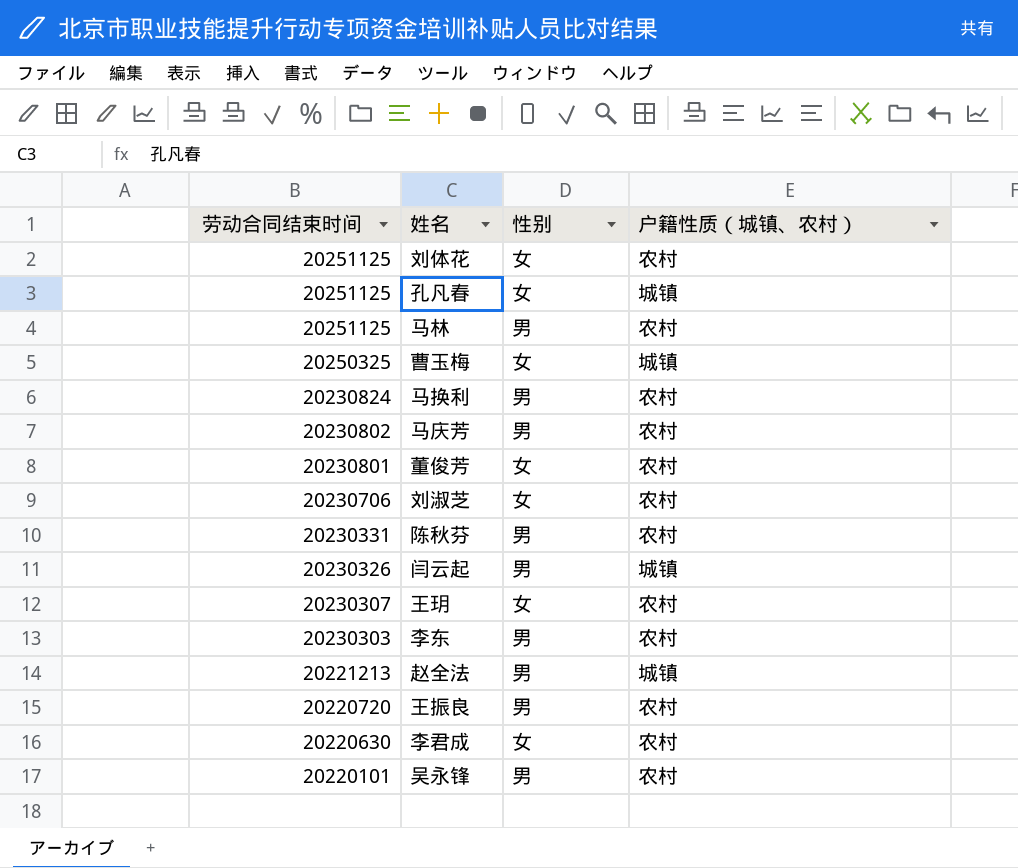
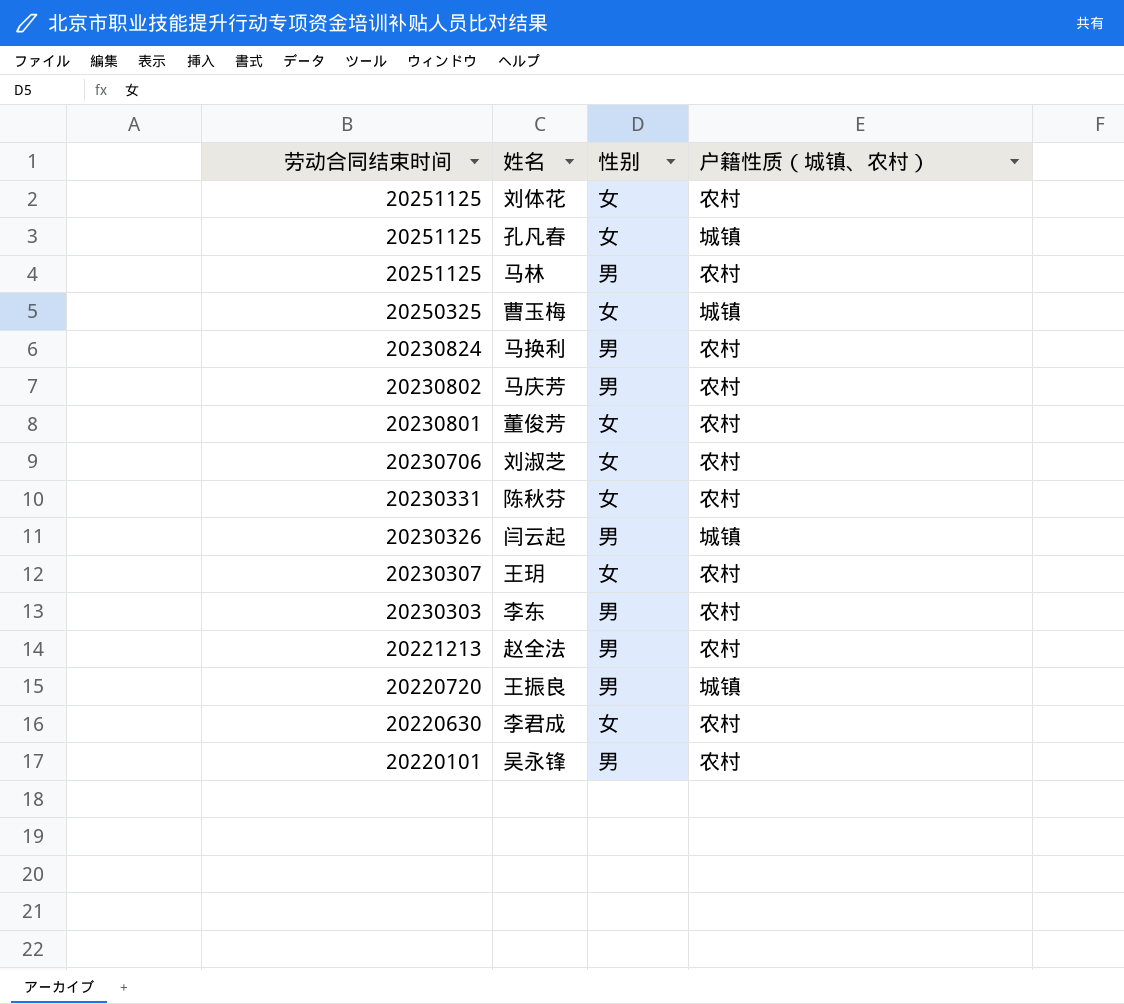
陈秋芬 | 性别: 男 -> 女
赵全法 | 户籍性质（城镇、农村）: 城镇 -> 农村
王振良 | 户籍性质（城镇、农村）: 农村 -> 城镇

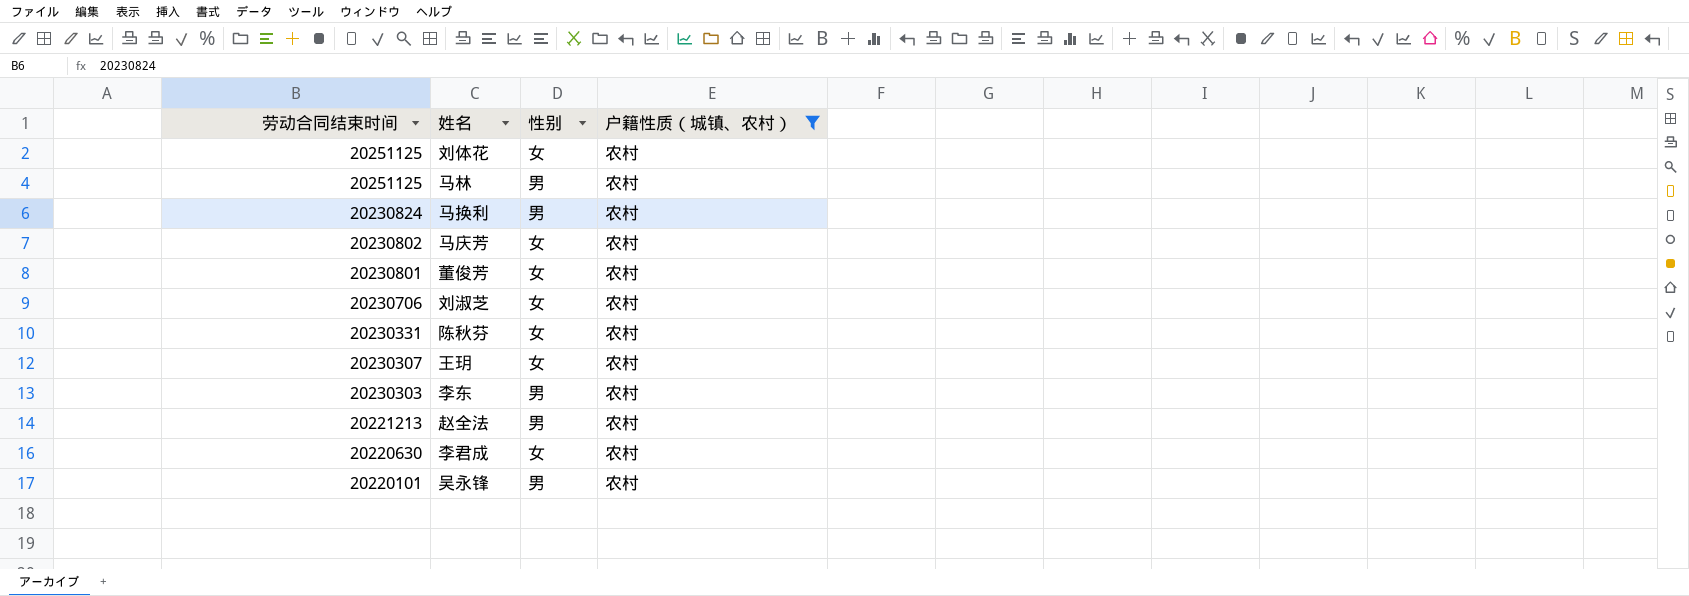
filter: none -> 户籍性质（城镇、农村） = 农村
马庆芳 | 性别: 男 -> 女

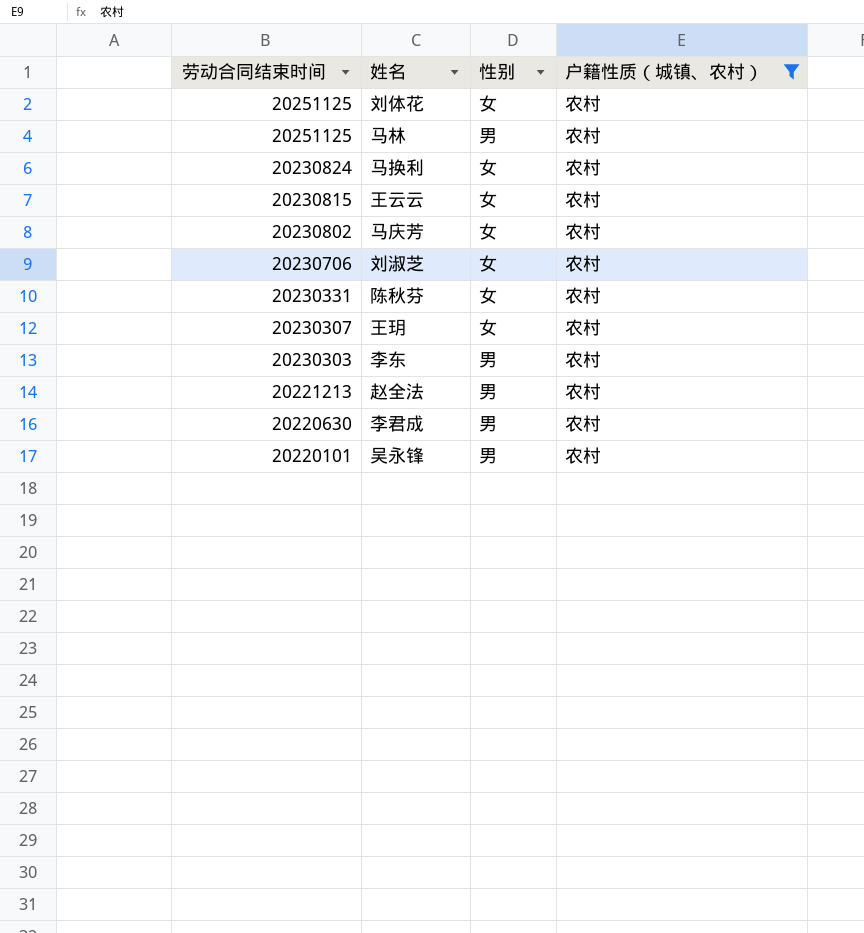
row 董俊芳: 20230801 | 女 | 农村 -> none
马换利 | 性别: 男 -> 女
row 王云云: none -> 20230815 | 女 | 农村
李君成 | 性别: 女 -> 男

